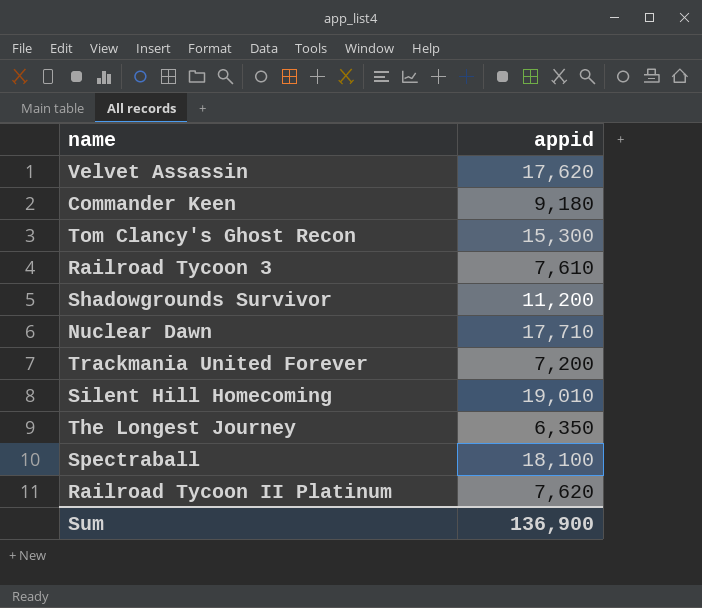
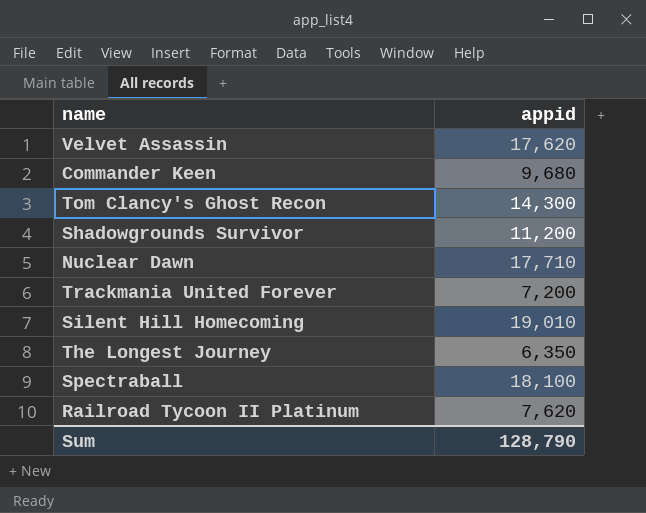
row Railroad Tycoon 3: 7,610 -> none
Commander Keen | appid: 9,180 -> 9,680
Tom Clancy's Ghost Recon | appid: 15,300 -> 14,300
Sum | appid: 136,900 -> 128,790

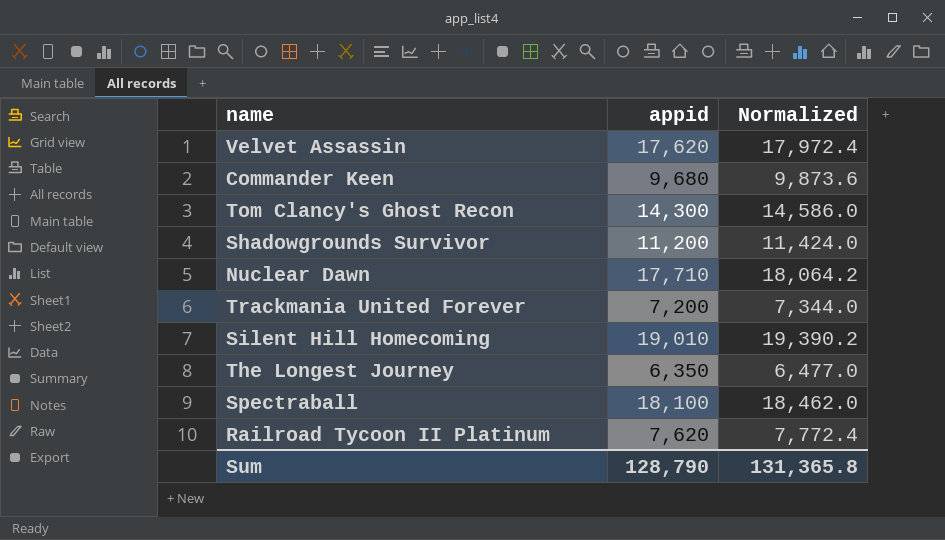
column Normalized | formula: none -> [appid] * 1.02

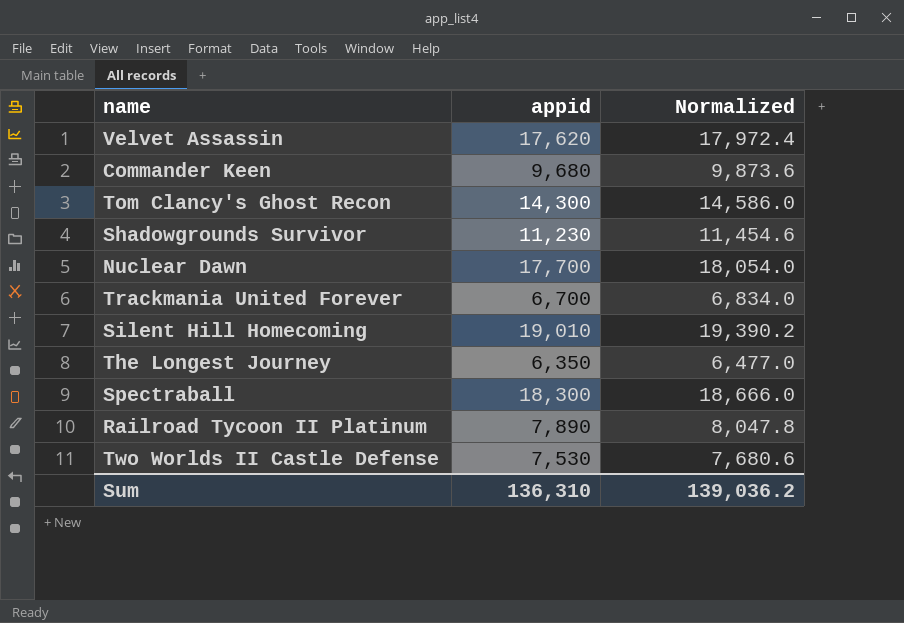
Shadowgrounds Survivor | appid: 11,200 -> 11,230
Shadowgrounds Survivor | Normalized: 11,424.0 -> 11,454.6
Nuclear Dawn | appid: 17,710 -> 17,700
Nuclear Dawn | Normalized: 18,064.2 -> 18,054.0
Trackmania United Forever | appid: 7,200 -> 6,700
Trackmania United Forever | Normalized: 7,344.0 -> 6,834.0
Spectraball | appid: 18,100 -> 18,300
Spectraball | Normalized: 18,462.0 -> 18,666.0
Railroad Tycoon II Platinum | appid: 7,620 -> 7,890
Railroad Tycoon II Platinum | Normalized: 7,772.4 -> 8,047.8
row Two Worlds II Castle Defense: none -> 7,530 | 7,680.6
Sum | appid: 128,790 -> 136,310
Sum | Normalized: 131,365.8 -> 139,036.2

